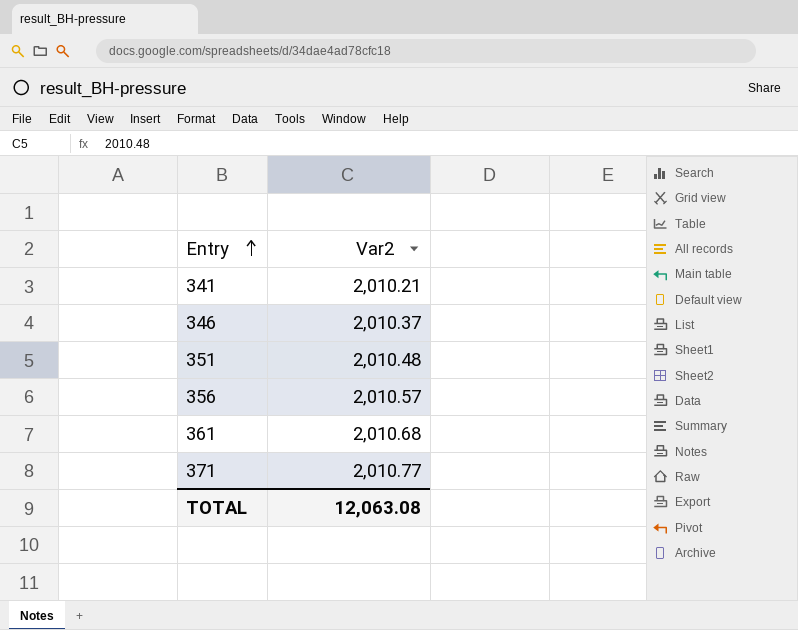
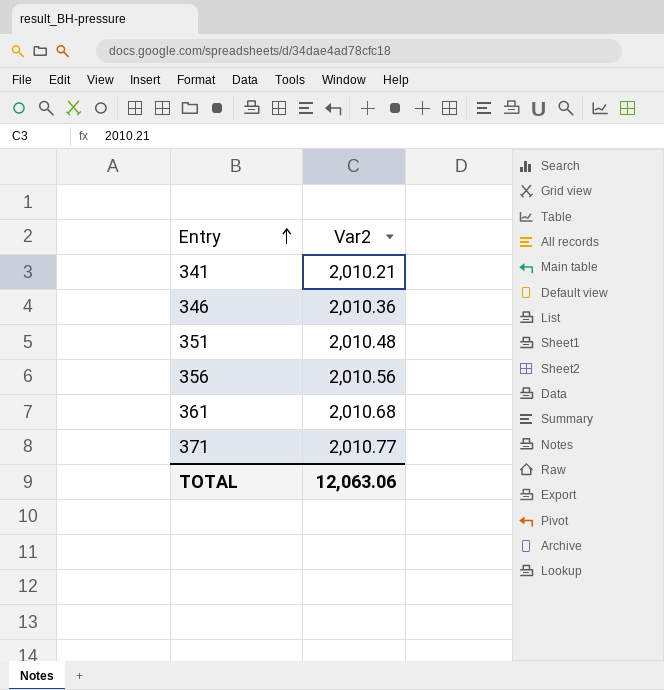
346 | Var2: 2,010.37 -> 2,010.36
356 | Var2: 2,010.57 -> 2,010.56
TOTAL | Var2: 12,063.08 -> 12,063.06

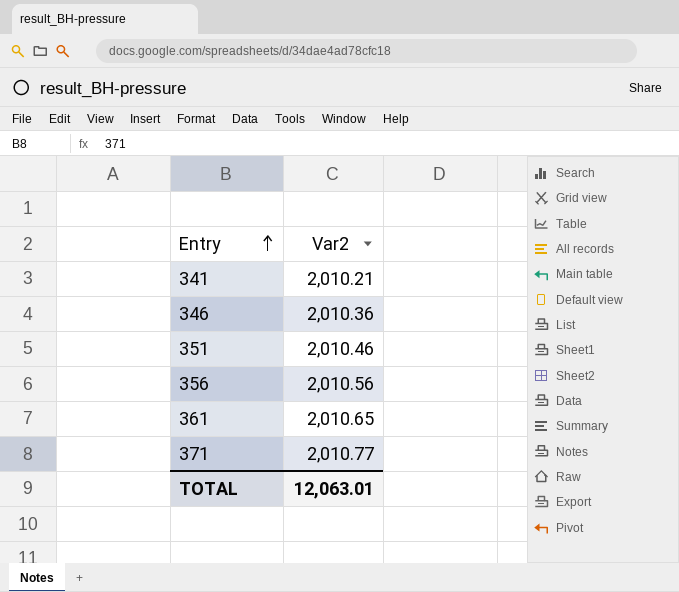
351 | Var2: 2,010.48 -> 2,010.46
361 | Var2: 2,010.68 -> 2,010.65
TOTAL | Var2: 12,063.06 -> 12,063.01

